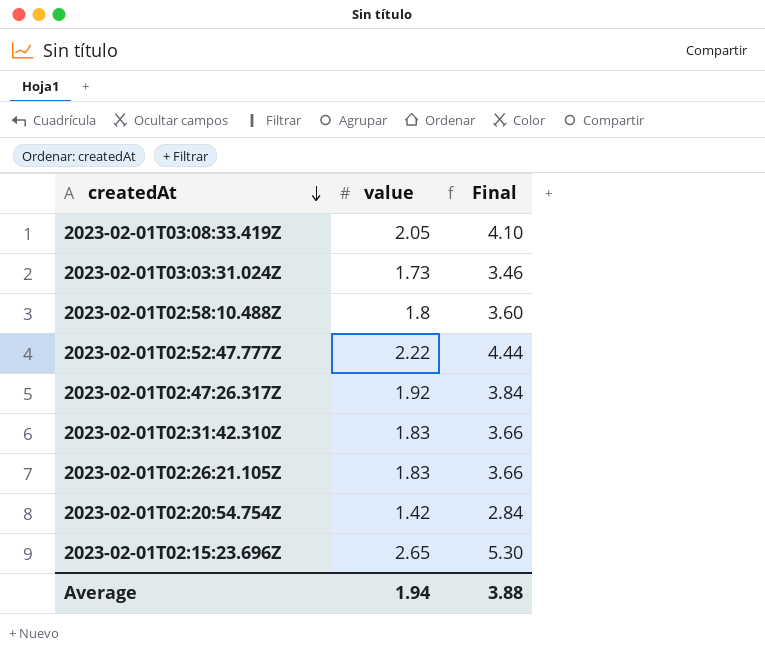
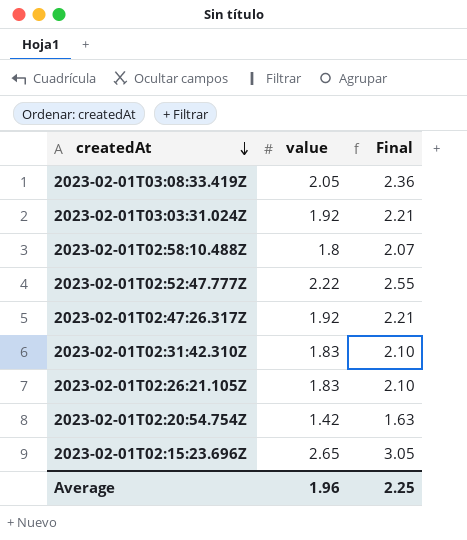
column Final | formula: [value] * 2 -> [value] * 1.15
2023-02-01T03:03:31.024Z | value: 1.73 -> 1.92
Average | value: 1.94 -> 1.96
Average | Final: 3.88 -> 2.25

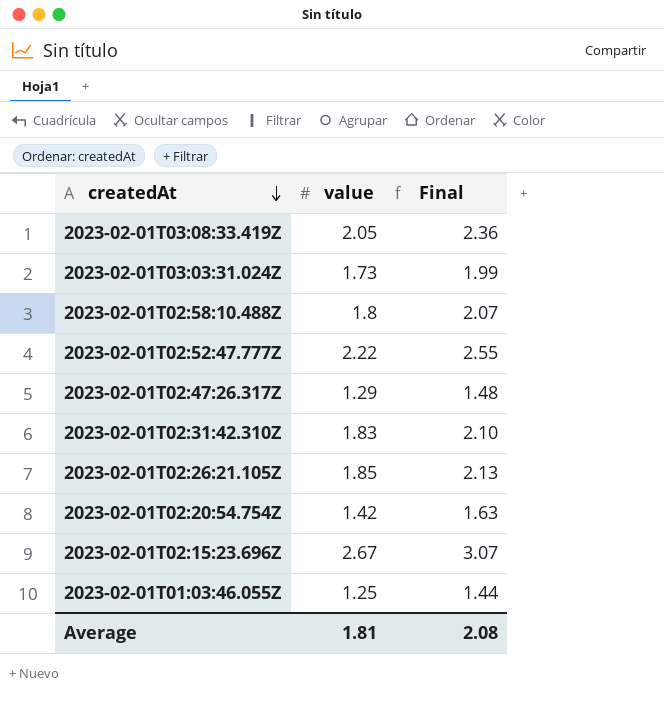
2023-02-01T03:03:31.024Z | value: 1.92 -> 1.73
2023-02-01T03:03:31.024Z | Final: 2.21 -> 1.99
2023-02-01T02:47:26.317Z | value: 1.92 -> 1.29
2023-02-01T02:47:26.317Z | Final: 2.21 -> 1.48
2023-02-01T02:26:21.105Z | value: 1.83 -> 1.85
2023-02-01T02:26:21.105Z | Final: 2.10 -> 2.13
2023-02-01T02:15:23.696Z | value: 2.65 -> 2.67
2023-02-01T02:15:23.696Z | Final: 3.05 -> 3.07
row 2023-02-01T01:03:46.055Z: none -> 1.25 | 1.44
Average | value: 1.96 -> 1.81
Average | Final: 2.25 -> 2.08

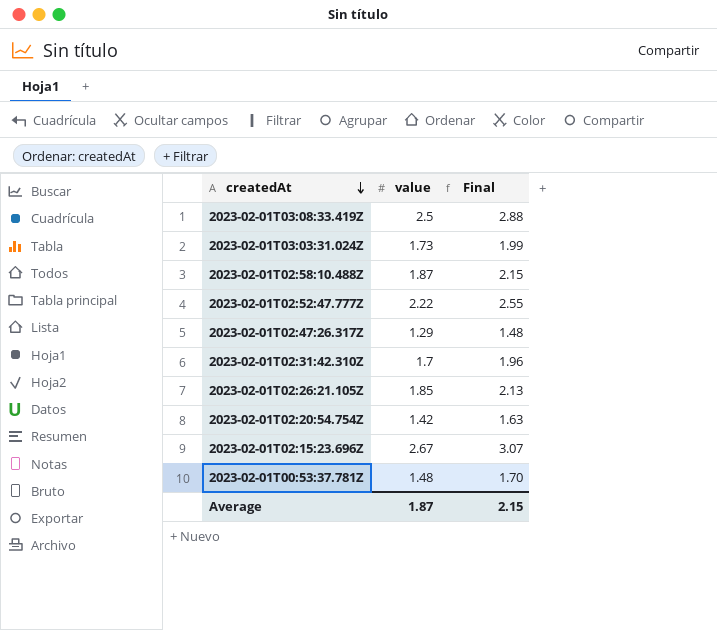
row 2023-02-01T01:03:46.055Z: 1.25 | 1.44 -> none
2023-02-01T03:08:33.419Z | value: 2.05 -> 2.5
2023-02-01T03:08:33.419Z | Final: 2.36 -> 2.88
2023-02-01T02:58:10.488Z | value: 1.8 -> 1.87
2023-02-01T02:58:10.488Z | Final: 2.07 -> 2.15
2023-02-01T02:31:42.310Z | value: 1.83 -> 1.7
2023-02-01T02:31:42.310Z | Final: 2.10 -> 1.96
row 2023-02-01T00:53:37.781Z: none -> 1.48 | 1.70
Average | value: 1.81 -> 1.87
Average | Final: 2.08 -> 2.15

